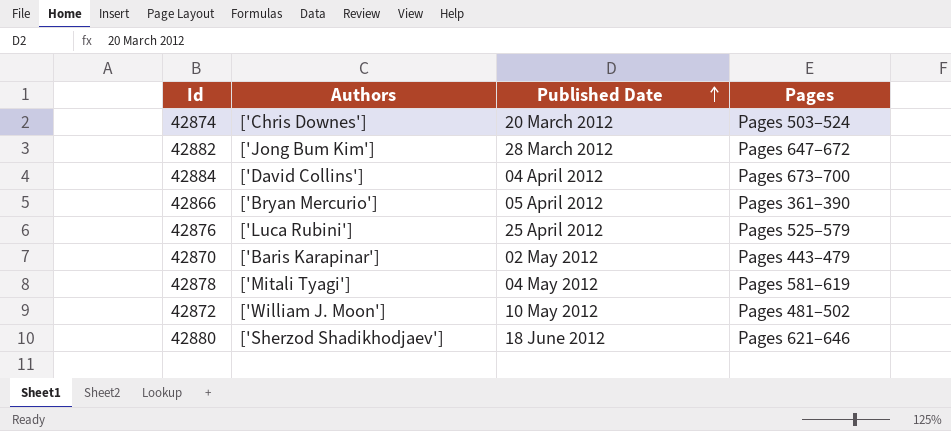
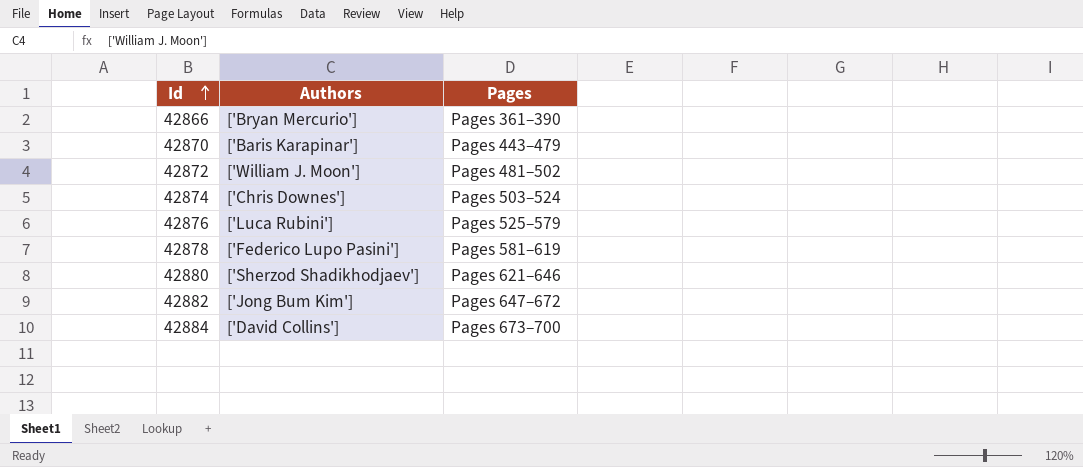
row order: Published Date ascending -> Id ascending
column Published Date | position: 3 -> none
42878 | Authors: ['Mitali Tyagi'] -> ['Federico Lupo Pasini']

